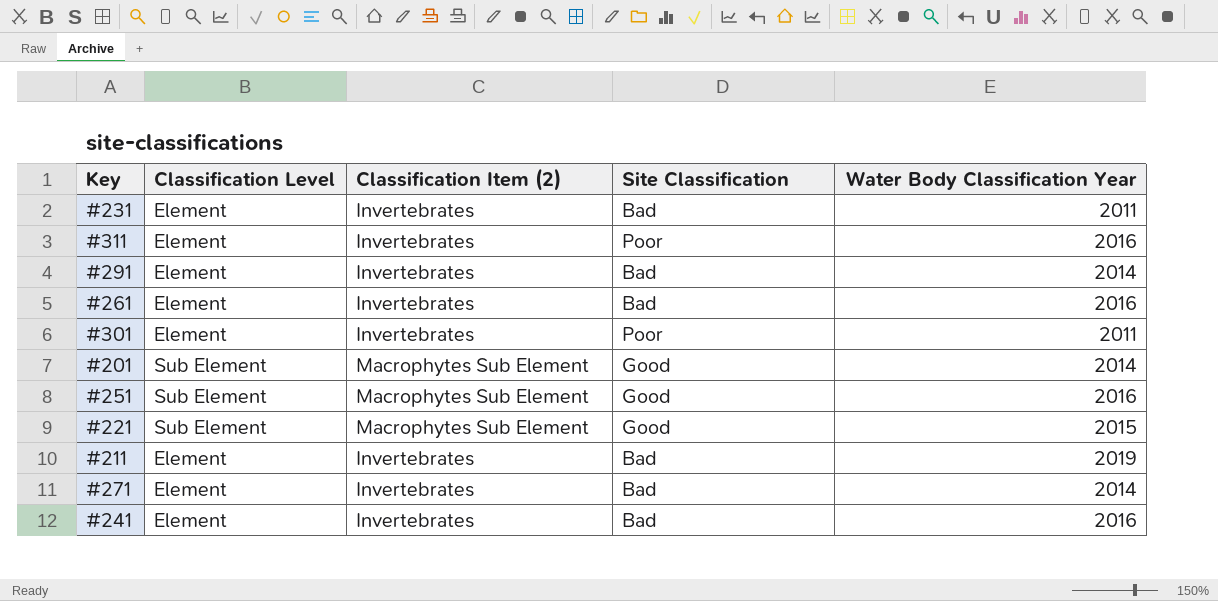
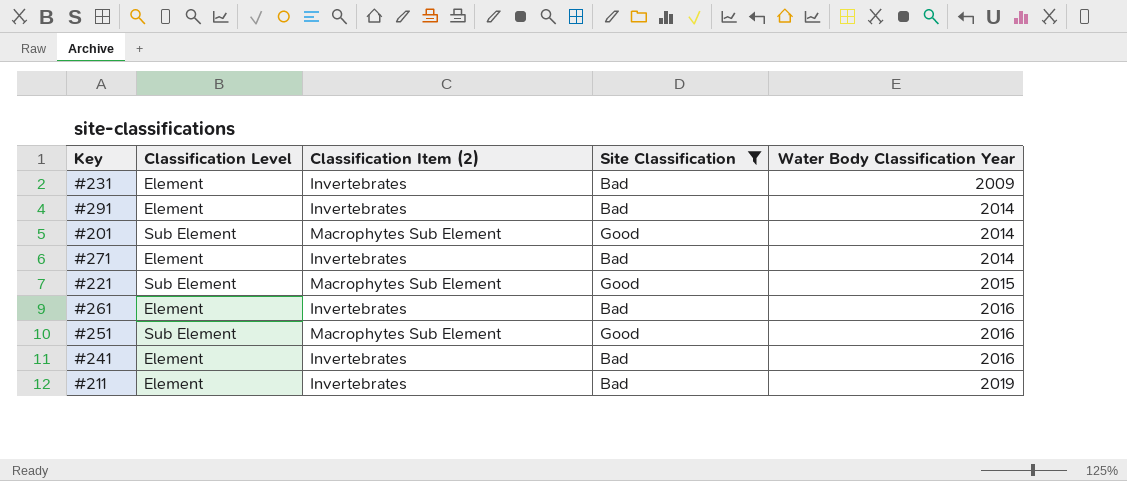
filter: none -> Site Classification != Poor
row order: none -> Water Body Classification Year ascending
#231 | Water Body Classification Year: 2011 -> 2009

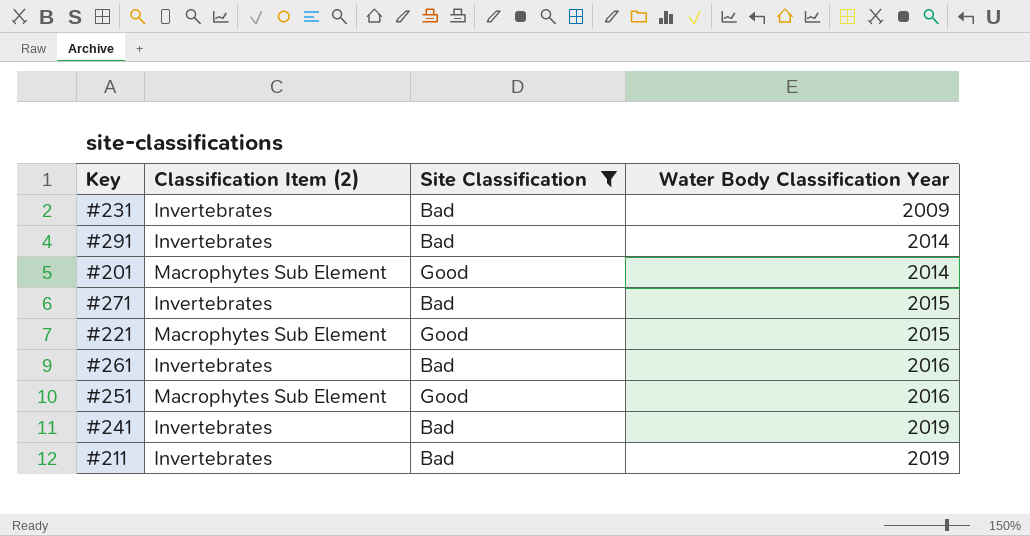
column Classification Level | position: 2 -> none
#271 | Water Body Classification Year: 2014 -> 2015
#241 | Water Body Classification Year: 2016 -> 2019

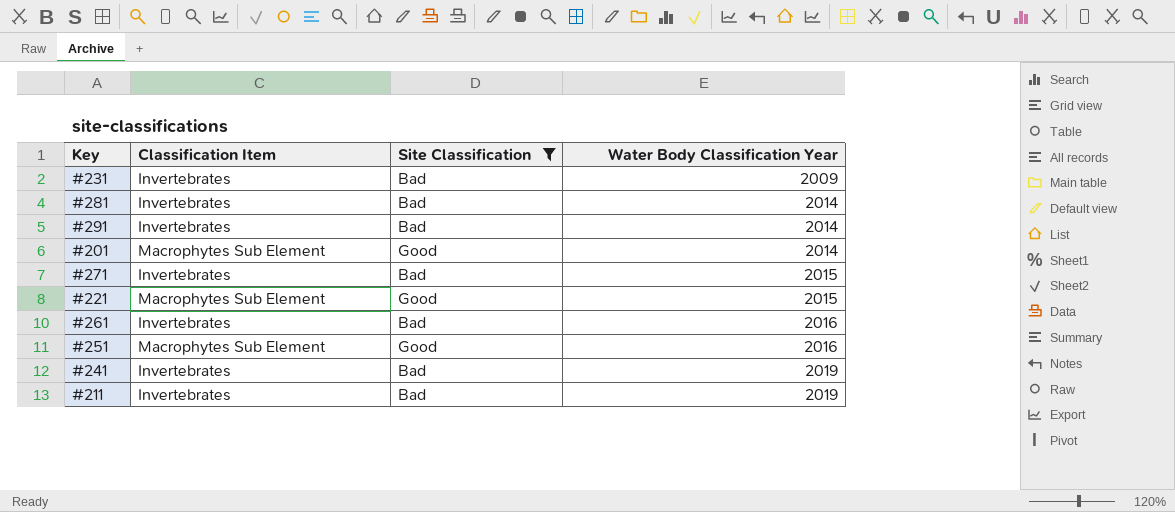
column name: Classification Item (2) -> Classification Item
row #281: none -> Invertebrates | Bad | 2014

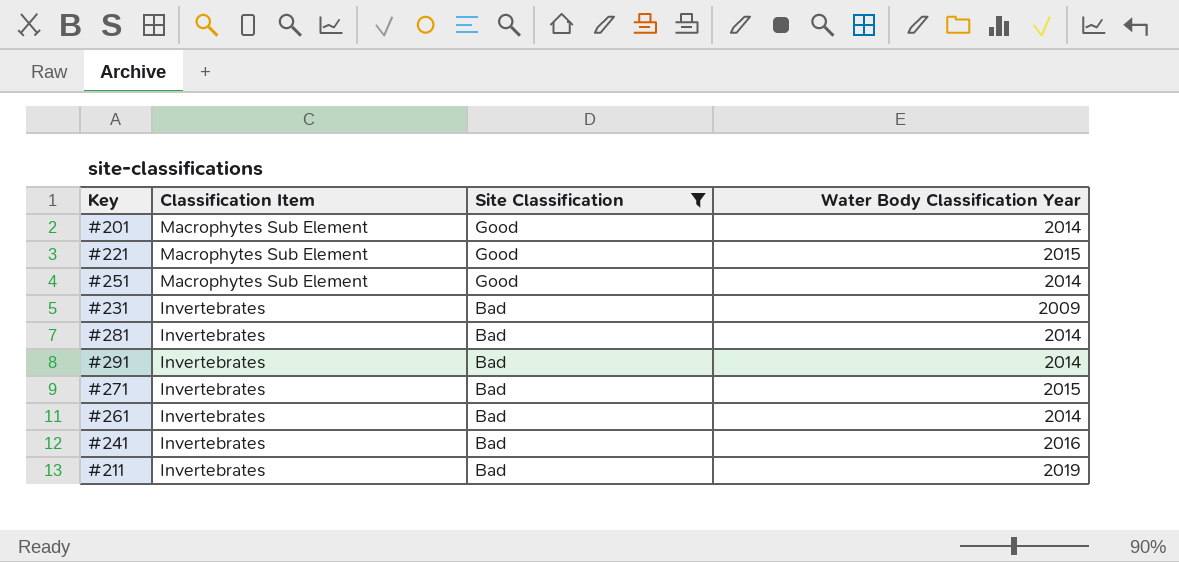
row order: Water Body Classification Year ascending -> Classification Item descending
#251 | Water Body Classification Year: 2016 -> 2014
#261 | Water Body Classification Year: 2016 -> 2014
#241 | Water Body Classification Year: 2019 -> 2016

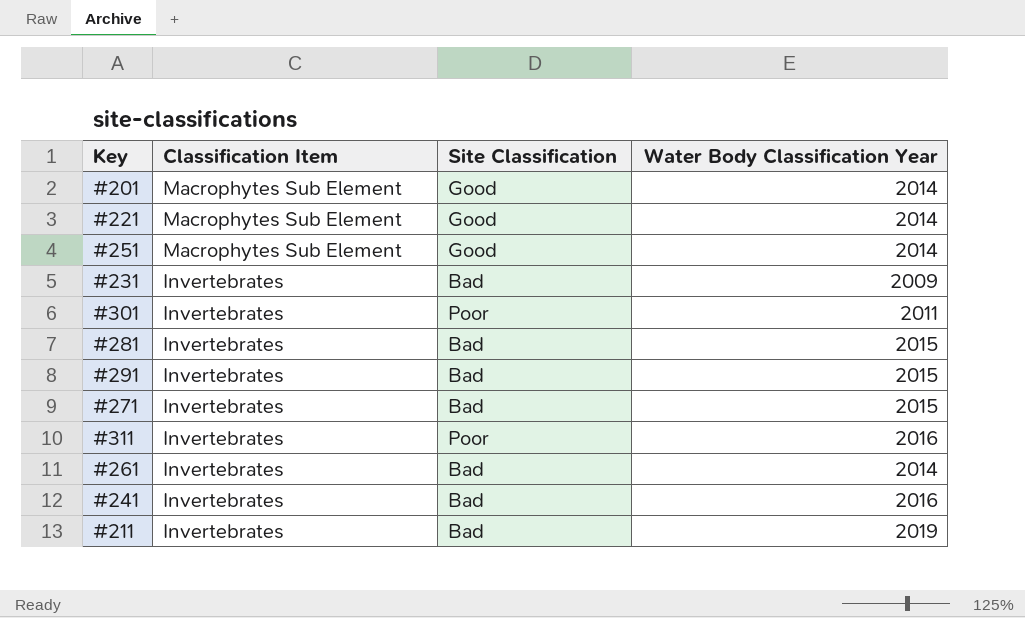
filter: Site Classification != Poor -> none
#221 | Water Body Classification Year: 2015 -> 2014
#281 | Water Body Classification Year: 2014 -> 2015
#291 | Water Body Classification Year: 2014 -> 2015

